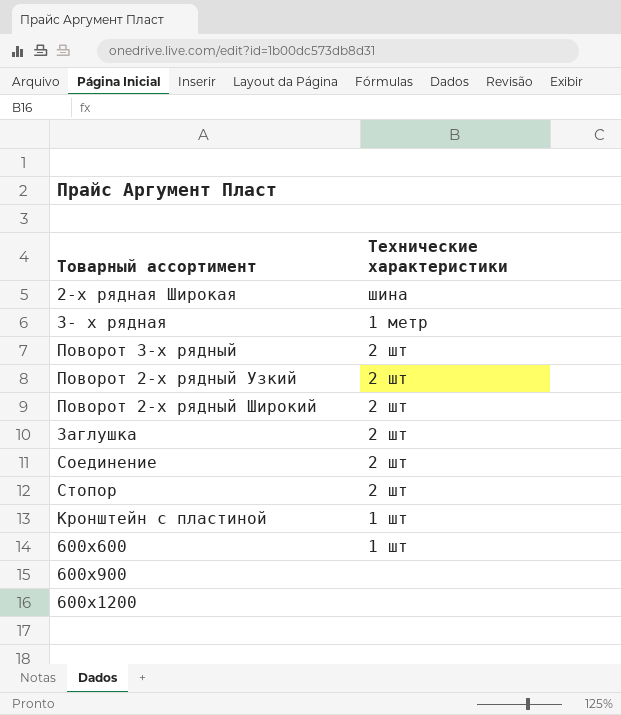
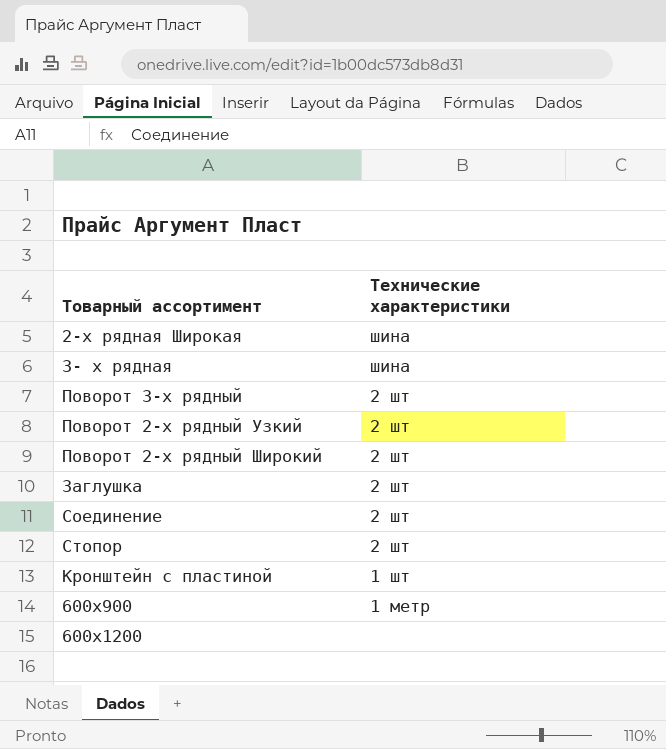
row 600х600: 1 шт -> none
3- х рядная | Технические характеристики: 1 метр -> шина
600х900 | Технические характеристики: none -> 1 метр

